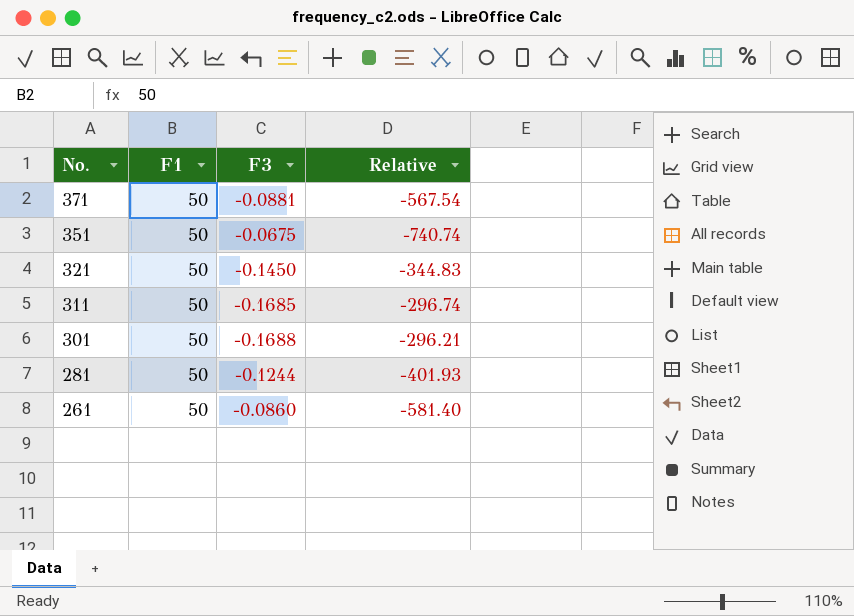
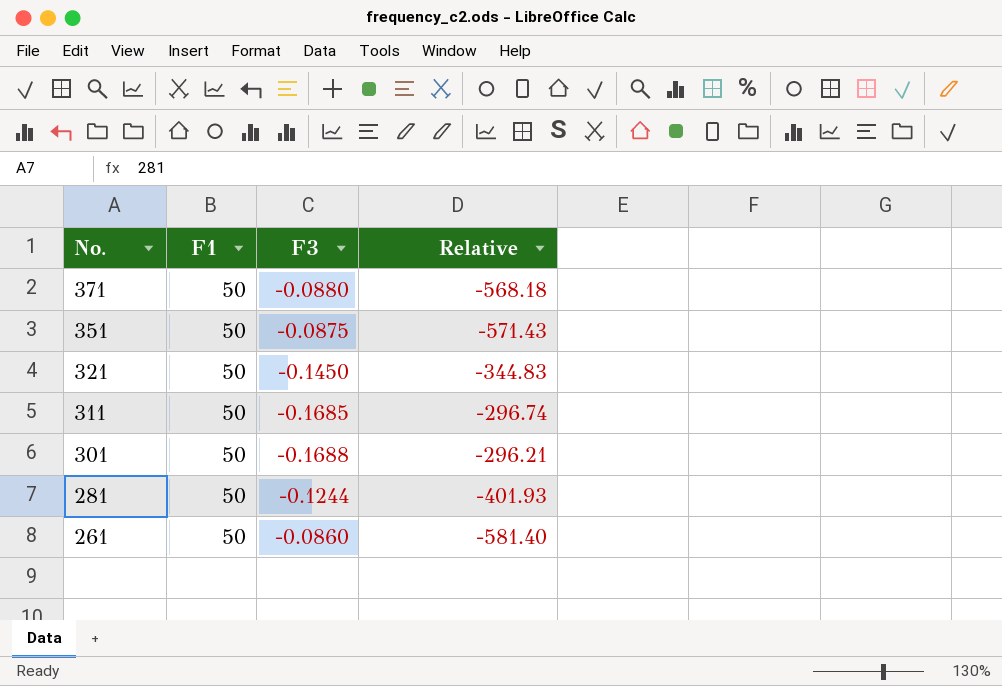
371 | F3: -0.0881 -> -0.0880
371 | Relative: -567.54 -> -568.18
351 | F3: -0.0675 -> -0.0875
351 | Relative: -740.74 -> -571.43

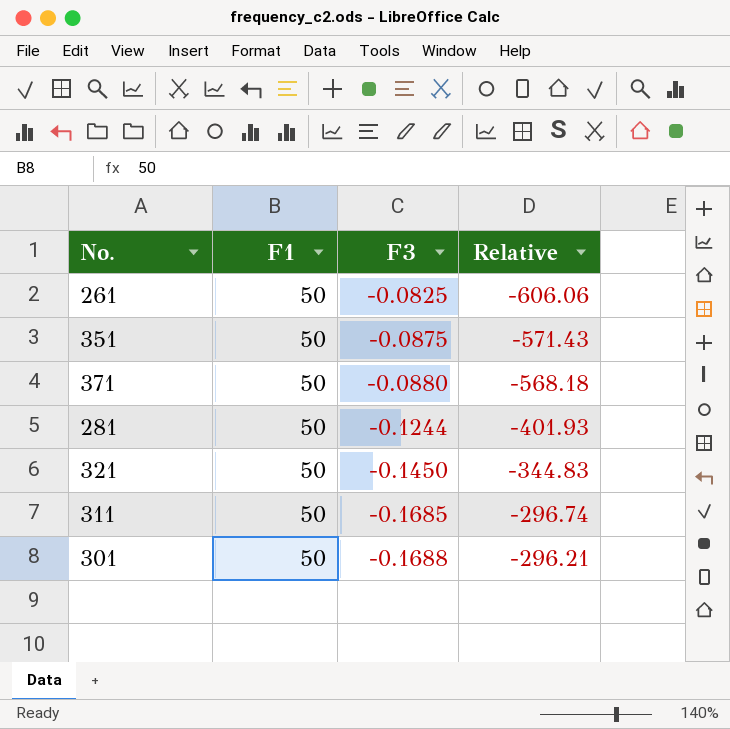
row order: No. descending -> F3 descending
261 | F3: -0.0860 -> -0.0825
261 | Relative: -581.40 -> -606.06

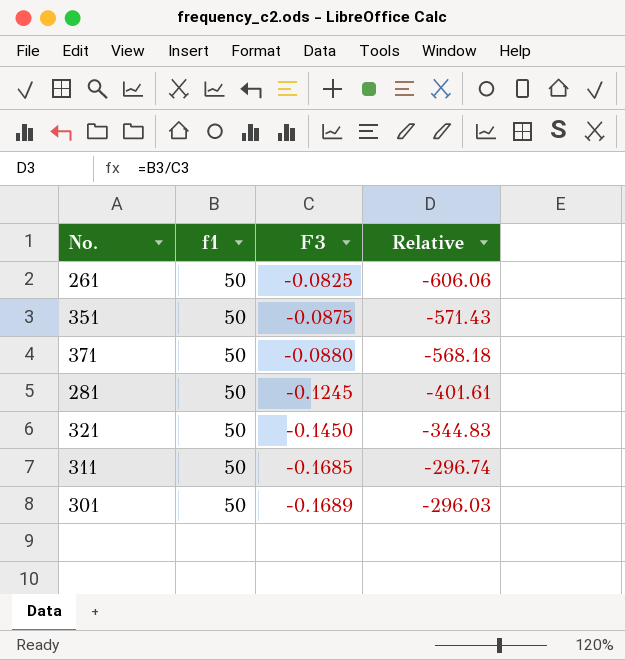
column name: F1 -> f1
281 | F3: -0.1244 -> -0.1245
281 | Relative: -401.93 -> -401.61
301 | F3: -0.1688 -> -0.1689
301 | Relative: -296.21 -> -296.03

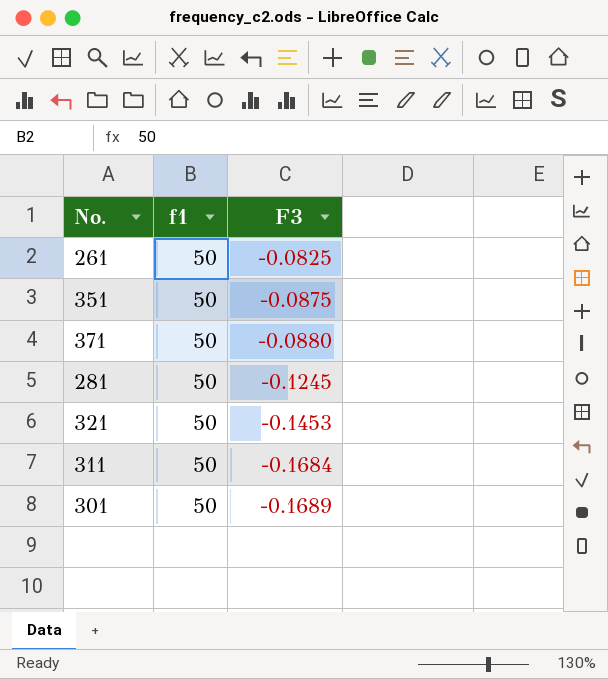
column Relative | formula: [f1] / [F3] -> none
321 | F3: -0.1450 -> -0.1453
311 | F3: -0.1685 -> -0.1684

